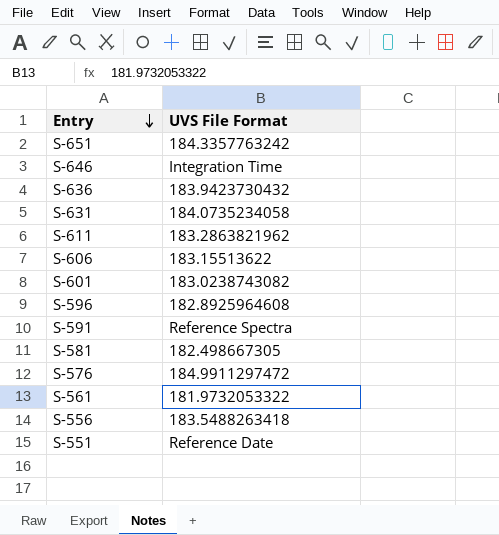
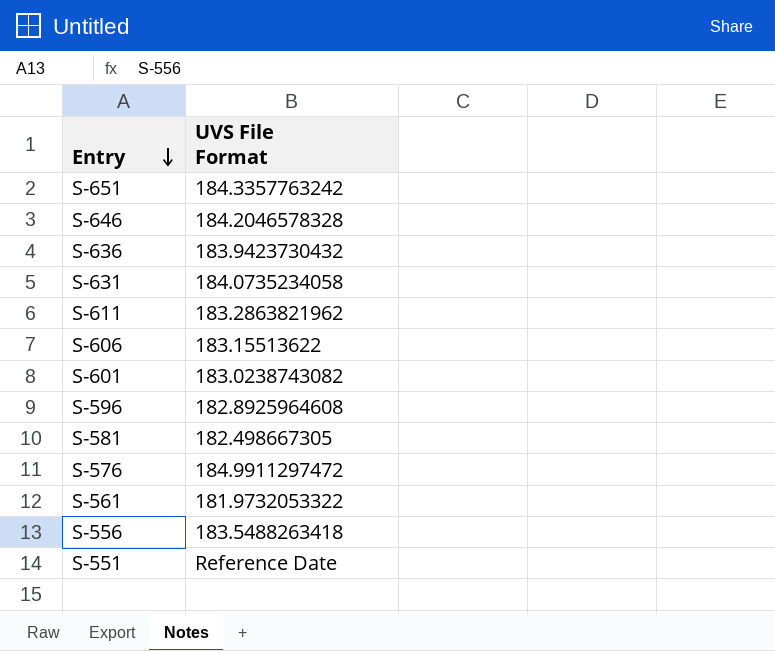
row S-591: Reference Spectra -> none
S-646 | UVS File Format: Integration Time -> 184.2046578328

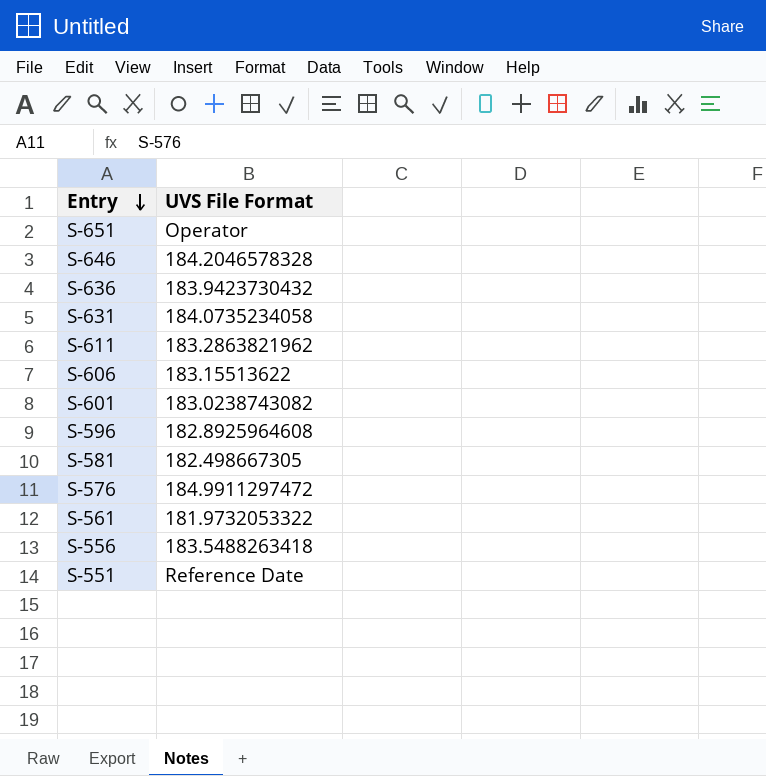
S-651 | UVS File Format: 184.3357763242 -> Operator

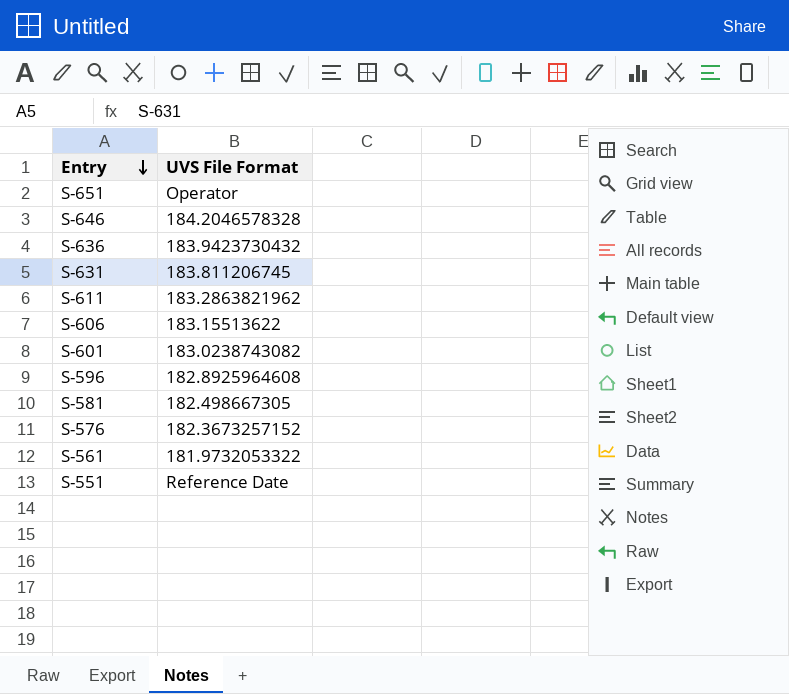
row S-556: 183.5488263418 -> none
S-631 | UVS File Format: 184.0735234058 -> 183.811206745
S-576 | UVS File Format: 184.9911297472 -> 182.3673257152

